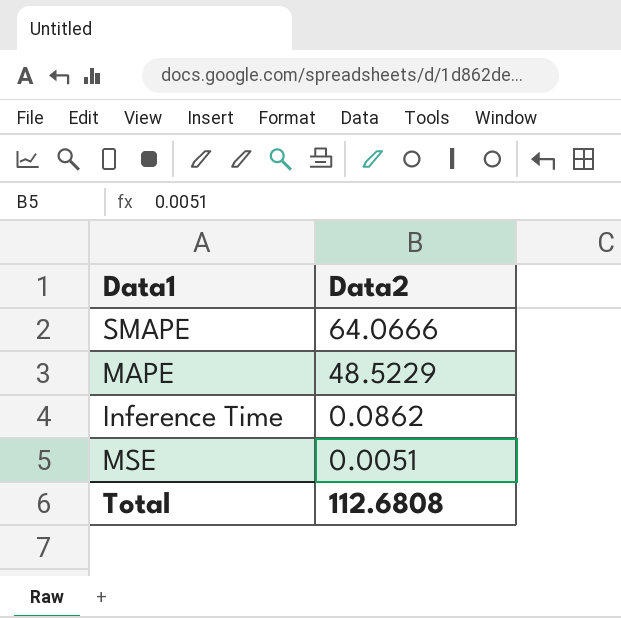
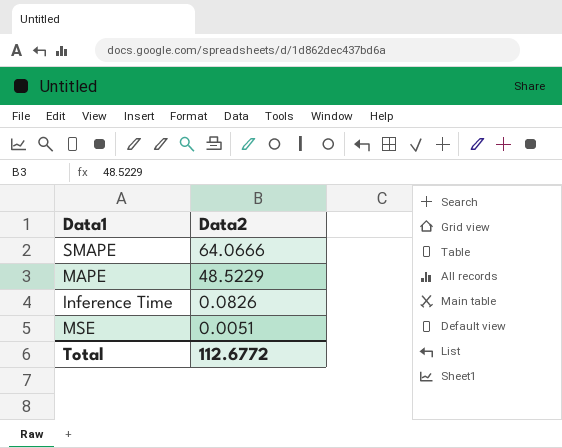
Inference Time | Data2: 0.0862 -> 0.0826
Total | Data2: 112.6808 -> 112.6772

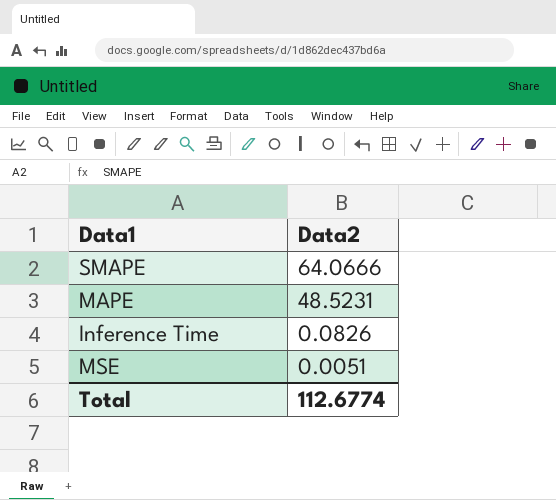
MAPE | Data2: 48.5229 -> 48.5231
Total | Data2: 112.6772 -> 112.6774

